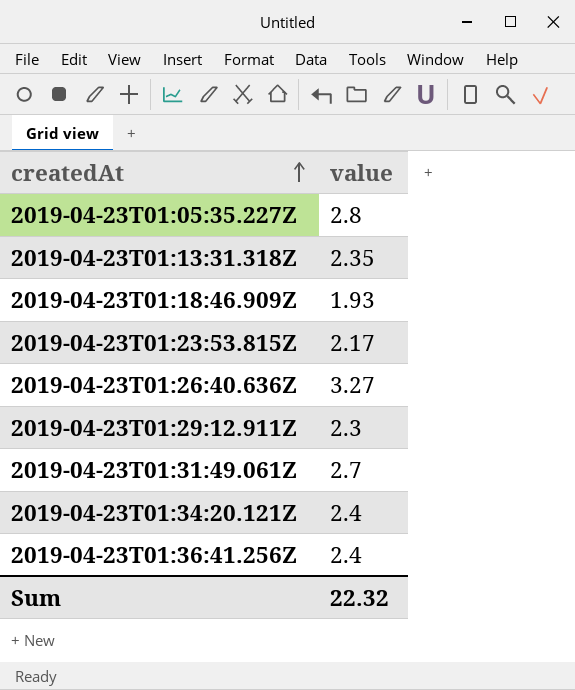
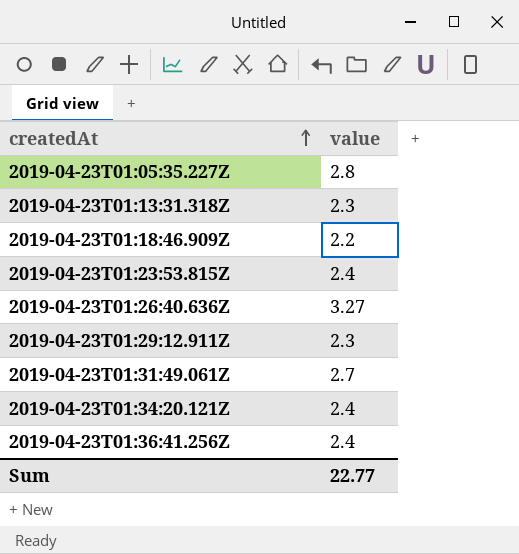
2019-04-23T01:13:31.318Z | value: 2.35 -> 2.3
2019-04-23T01:18:46.909Z | value: 1.93 -> 2.2
2019-04-23T01:23:53.815Z | value: 2.17 -> 2.4
Sum | value: 22.32 -> 22.77

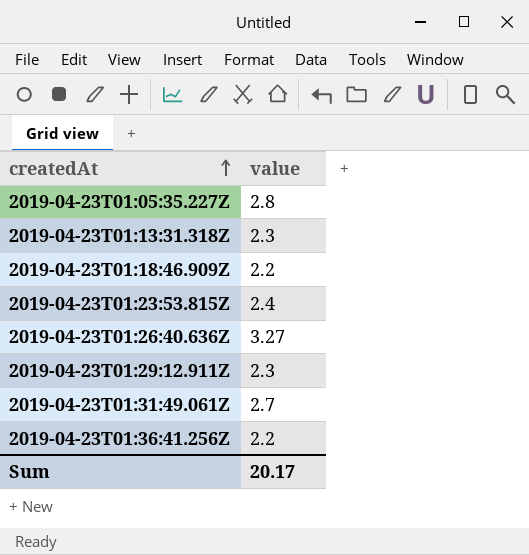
row 2019-04-23T01:34:20.121Z: 2.4 -> none
2019-04-23T01:36:41.256Z | value: 2.4 -> 2.2
Sum | value: 22.77 -> 20.17

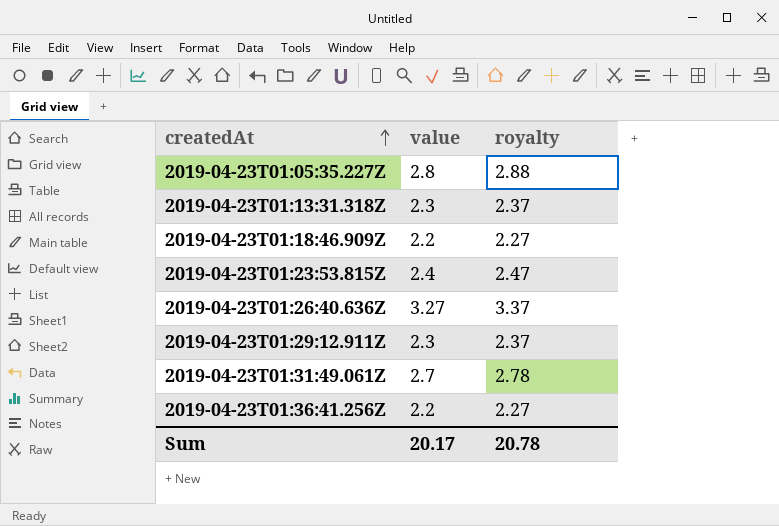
column royalty | formula: none -> [value] * 1.03

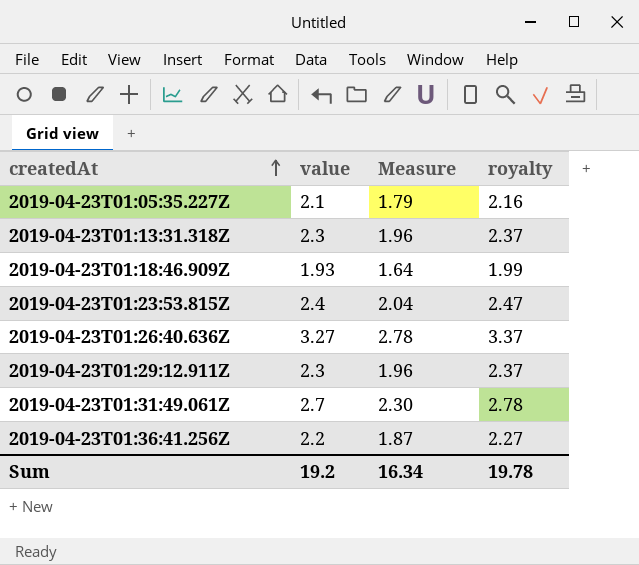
column Measure | formula: none -> [value] * 0.85
2019-04-23T01:05:35.227Z | value: 2.8 -> 2.1
2019-04-23T01:05:35.227Z | royalty: 2.88 -> 2.16
2019-04-23T01:18:46.909Z | value: 2.2 -> 1.93
2019-04-23T01:18:46.909Z | royalty: 2.27 -> 1.99
Sum | value: 20.17 -> 19.2
Sum | royalty: 20.78 -> 19.78

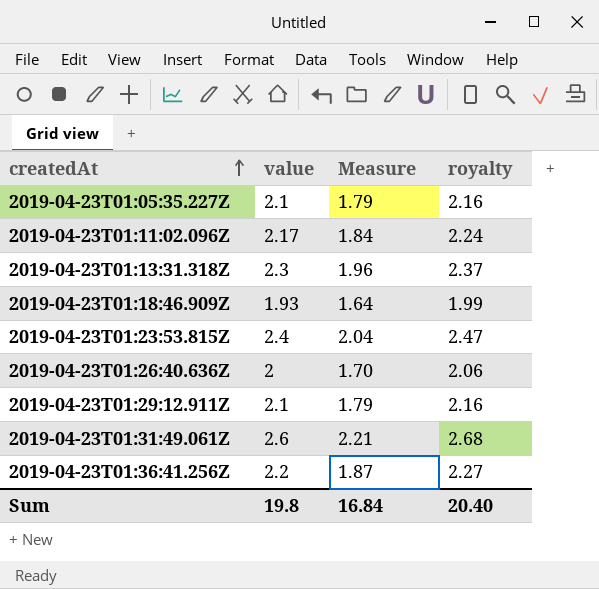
row 2019-04-23T01:11:02.096Z: none -> 2.17 | 1.84 | 2.24
2019-04-23T01:26:40.636Z | value: 3.27 -> 2
2019-04-23T01:26:40.636Z | Measure: 2.78 -> 1.70
2019-04-23T01:26:40.636Z | royalty: 3.37 -> 2.06
2019-04-23T01:29:12.911Z | value: 2.3 -> 2.1
2019-04-23T01:29:12.911Z | Measure: 1.96 -> 1.79
2019-04-23T01:29:12.911Z | royalty: 2.37 -> 2.16
2019-04-23T01:31:49.061Z | value: 2.7 -> 2.6
2019-04-23T01:31:49.061Z | Measure: 2.30 -> 2.21
2019-04-23T01:31:49.061Z | royalty: 2.78 -> 2.68
Sum | value: 19.2 -> 19.8
Sum | Measure: 16.34 -> 16.84
Sum | royalty: 19.78 -> 20.40

